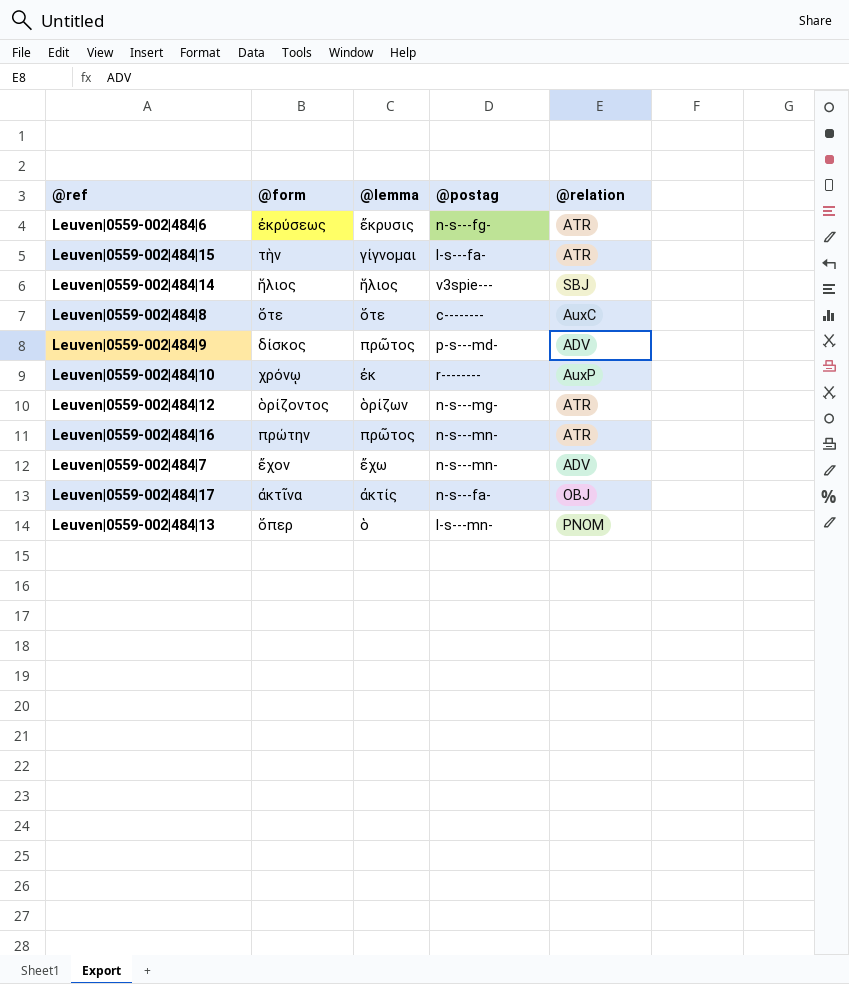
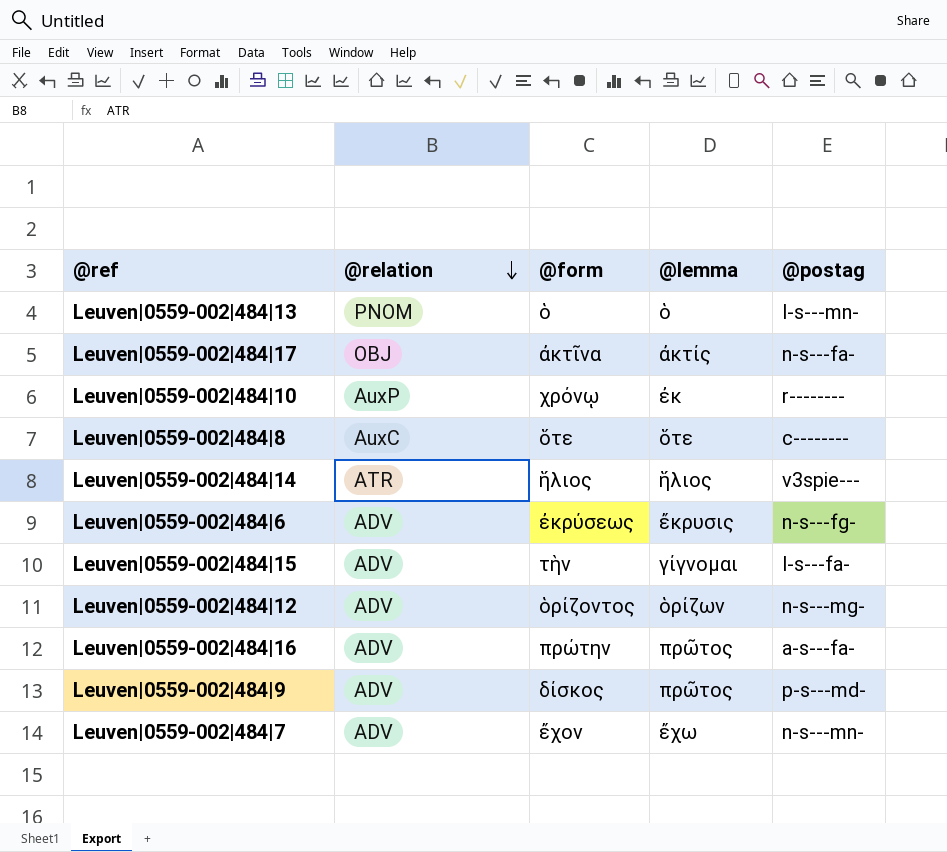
row order: none -> @relation descending
column @relation | position: 5 -> 2
Leuven|0559-002|484|13 | @form: ὅπερ -> ὁ
Leuven|0559-002|484|14 | @relation: SBJ -> ATR
Leuven|0559-002|484|6 | @relation: ATR -> ADV
Leuven|0559-002|484|15 | @relation: ATR -> ADV
Leuven|0559-002|484|12 | @relation: ATR -> ADV
Leuven|0559-002|484|16 | @relation: ATR -> ADV
Leuven|0559-002|484|16 | @postag: n-s---mn- -> a-s---fa-

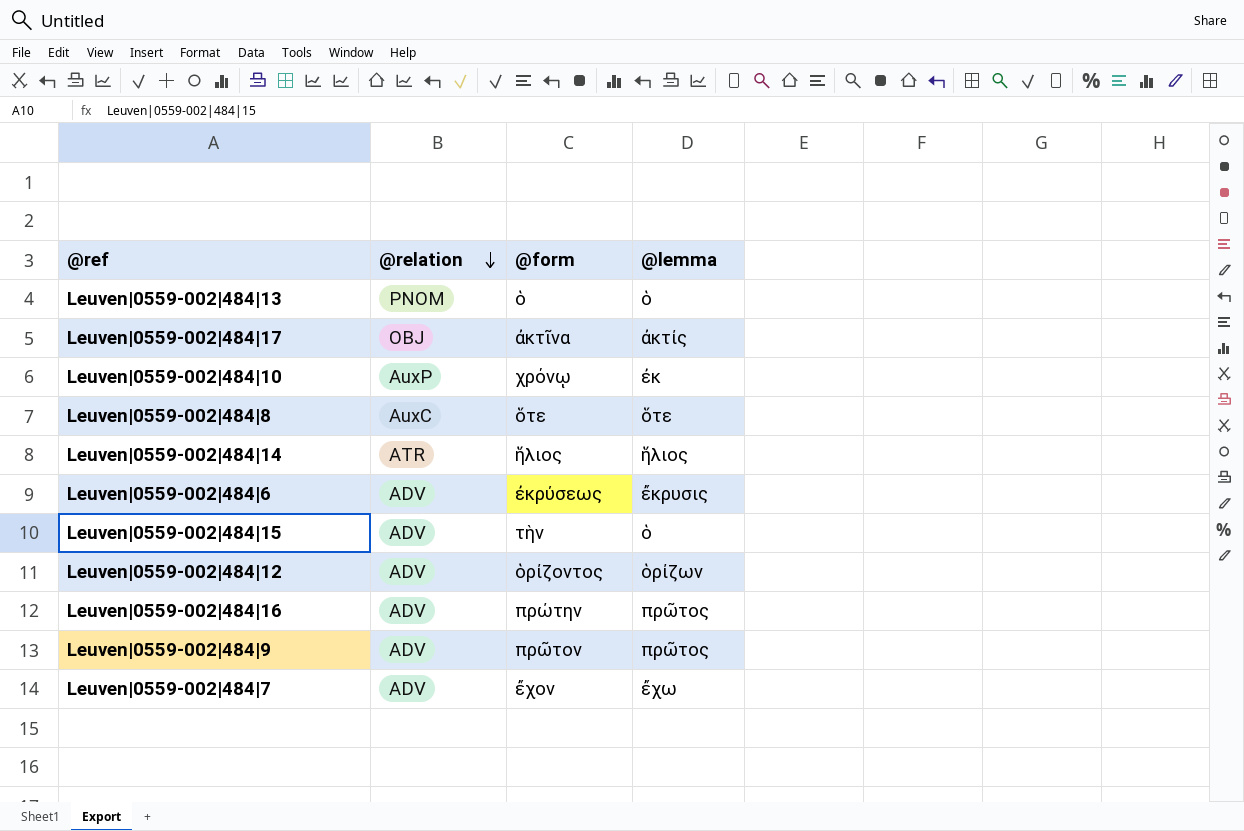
column @postag | position: 5 -> none
Leuven|0559-002|484|15 | @lemma: γίγνομαι -> ὁ
Leuven|0559-002|484|9 | @form: δίσκος -> πρῶτον

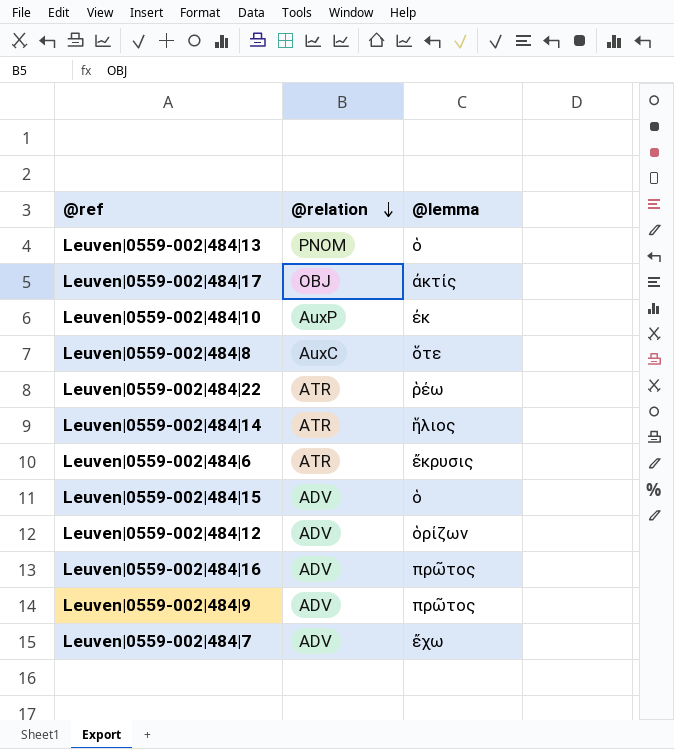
column @form | position: 3 -> none
row Leuven|0559-002|484|22: none -> ATR | ῥέω
Leuven|0559-002|484|6 | @relation: ADV -> ATR

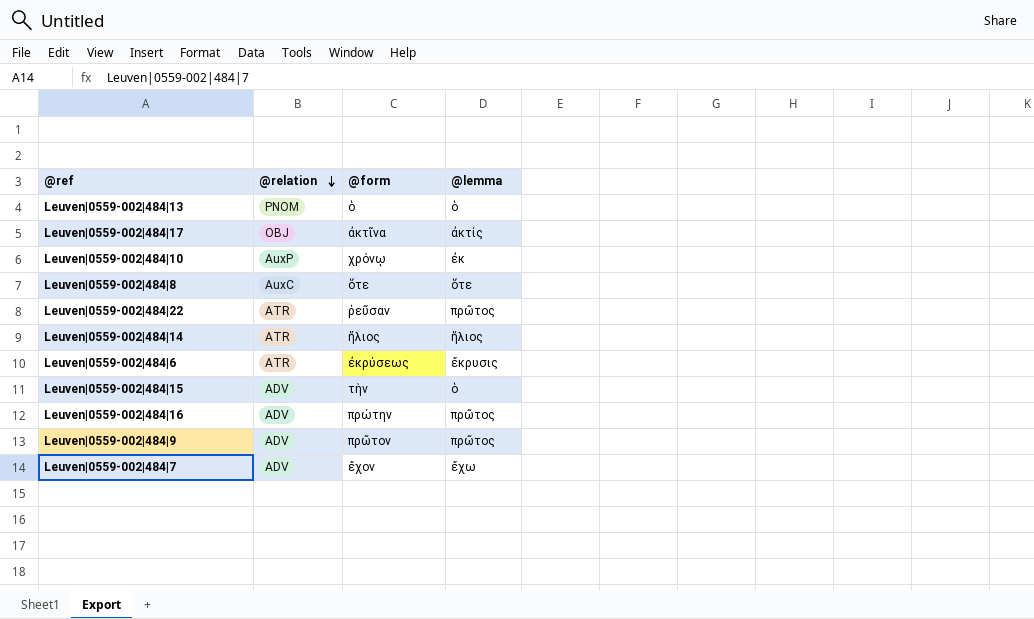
column @form | position: none -> 3
row Leuven|0559-002|484|12: ADV | ὁρίζων -> none
Leuven|0559-002|484|22 | @lemma: ῥέω -> πρῶτος

